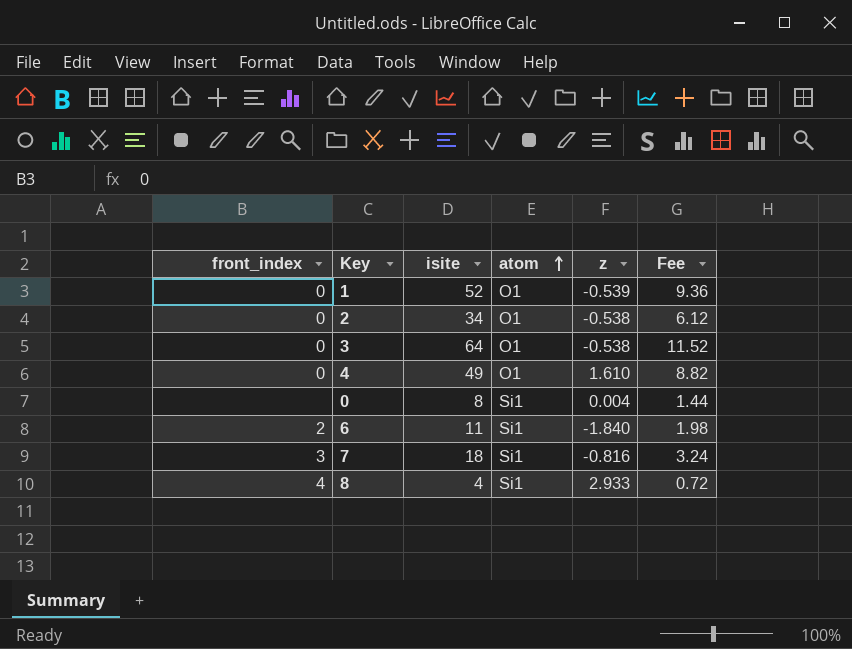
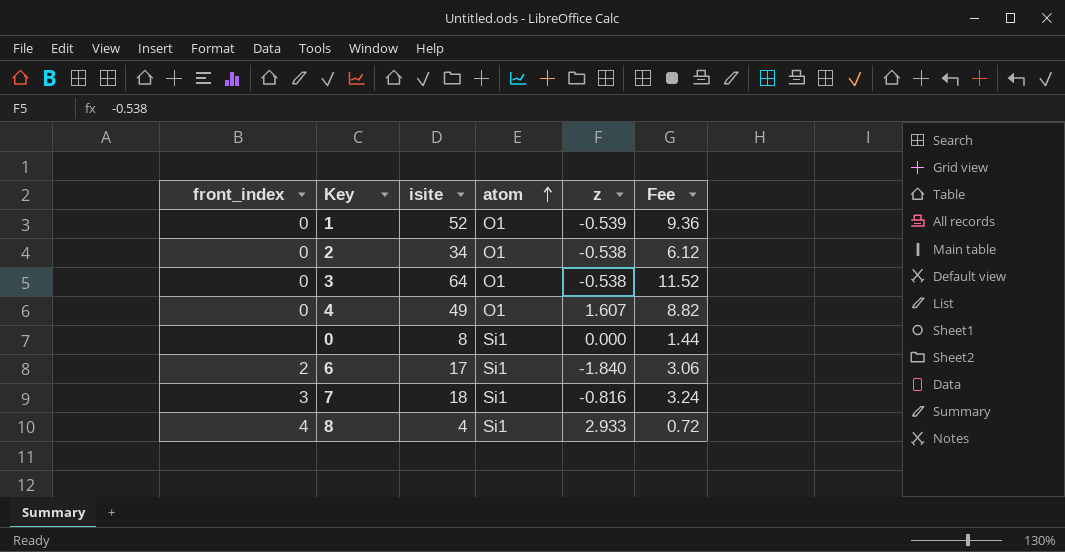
4 | z: 1.610 -> 1.607
0 | z: 0.004 -> 0.000
6 | isite: 11 -> 17
6 | Fee: 1.98 -> 3.06

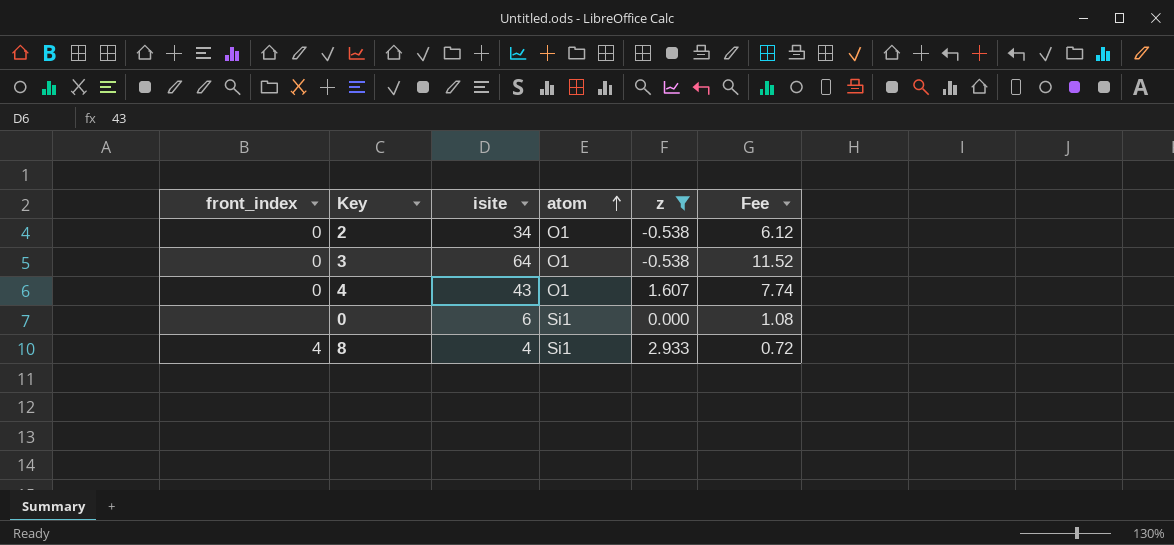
filter: none -> z >= -0.538
4 | isite: 49 -> 43
4 | Fee: 8.82 -> 7.74
0 | isite: 8 -> 6
0 | Fee: 1.44 -> 1.08

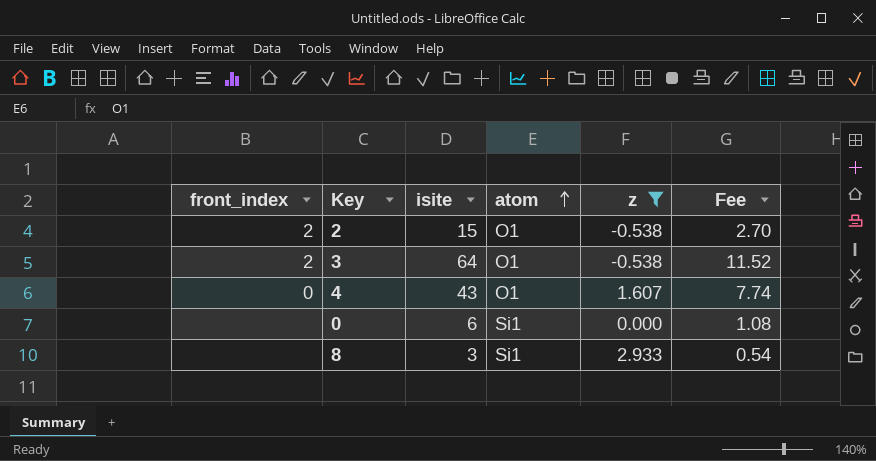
2 | front_index: 0 -> 2
2 | isite: 34 -> 15
2 | Fee: 6.12 -> 2.70
3 | front_index: 0 -> 2
8 | front_index: 4 -> none
8 | isite: 4 -> 3
8 | Fee: 0.72 -> 0.54

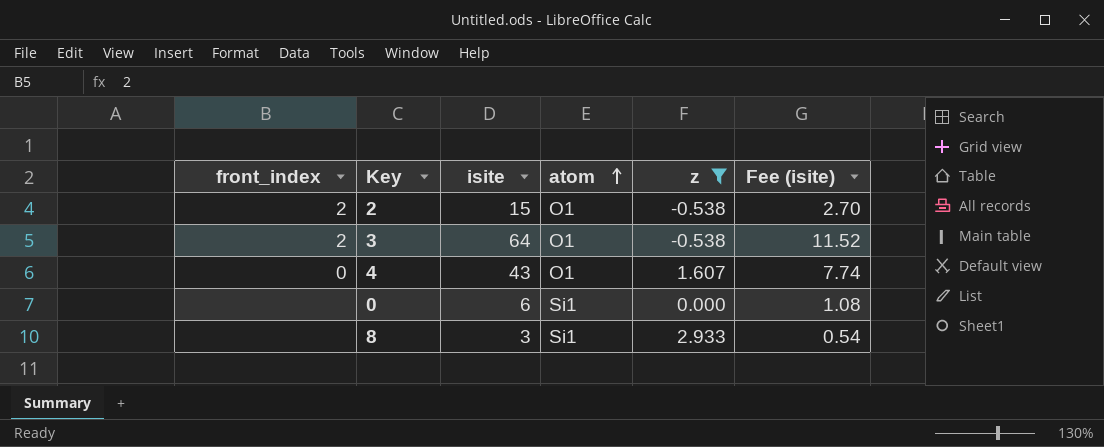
column name: Fee -> Fee (isite)

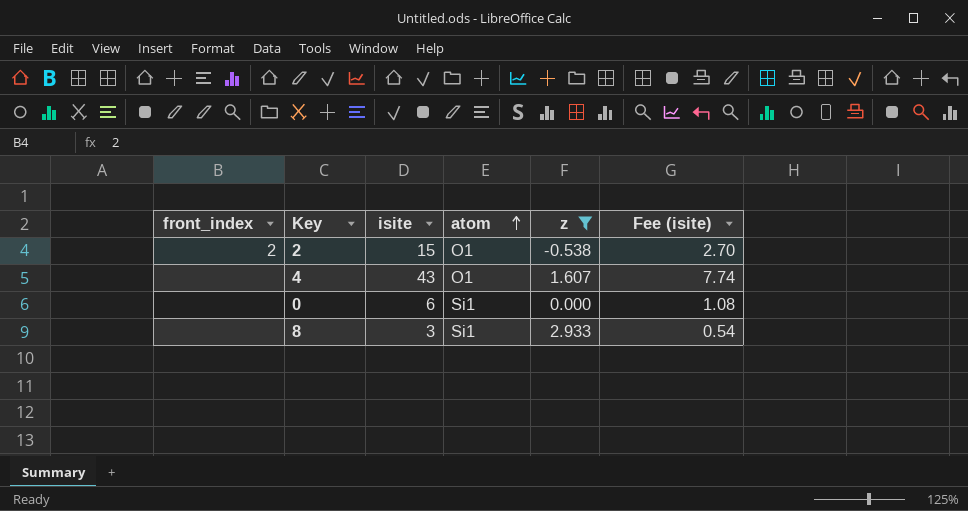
row 3: 2 | 64 | O1 | -0.538 | 11.52 -> none
4 | front_index: 0 -> none

